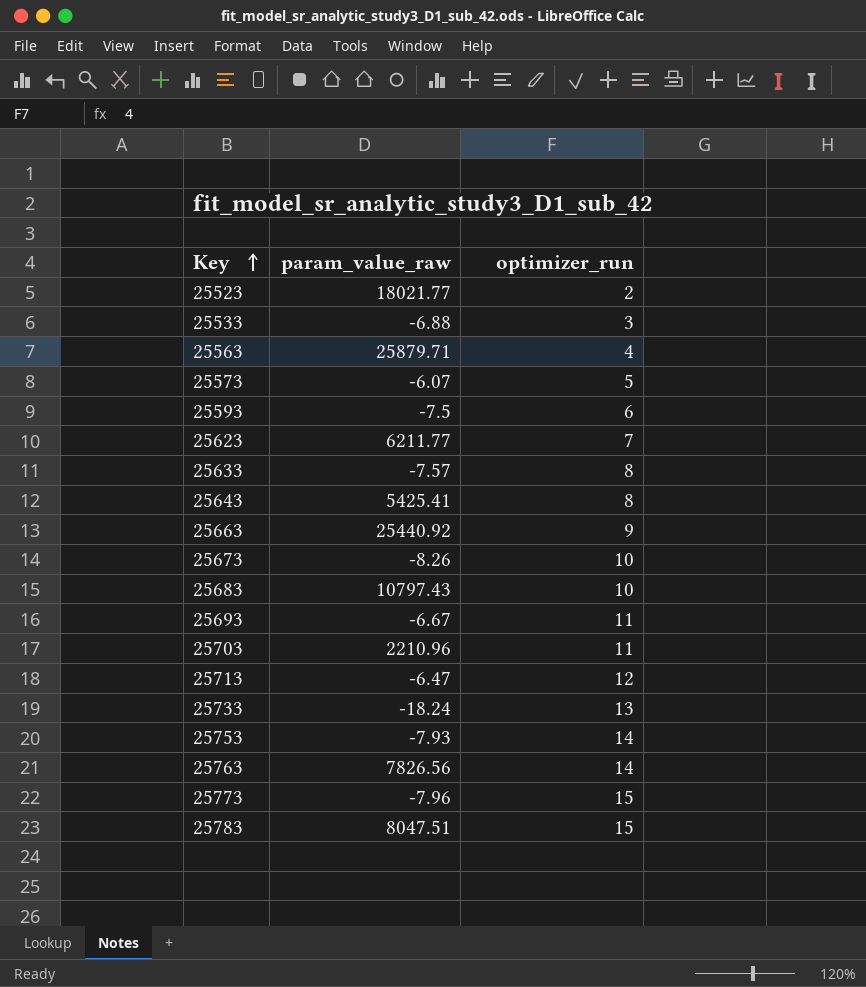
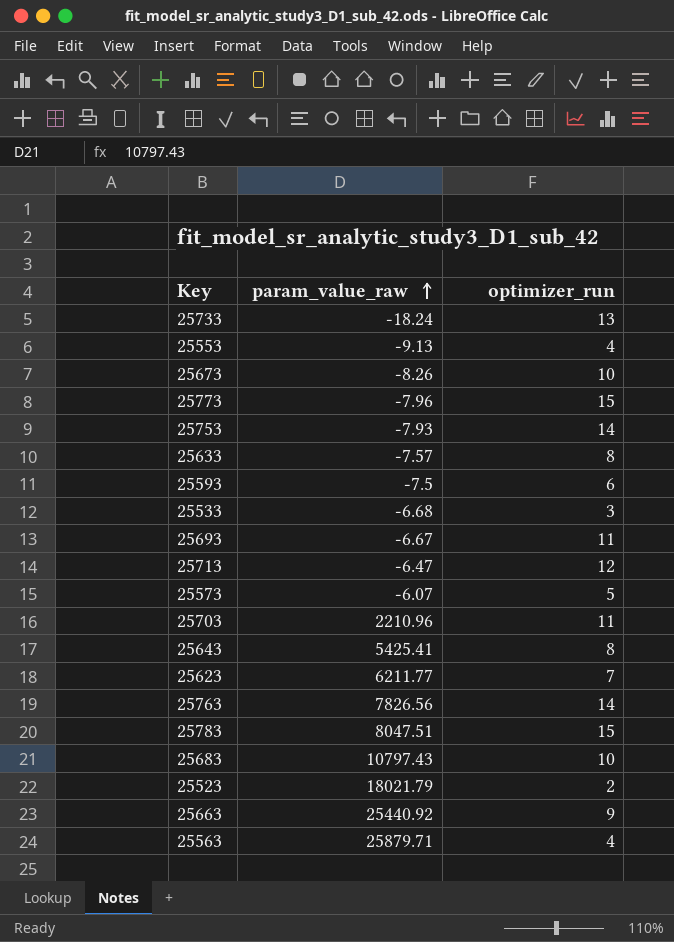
row order: Key ascending -> param_value_raw ascending
row 25553: none -> -9.13 | 4
25533 | param_value_raw: -6.88 -> -6.68
25523 | param_value_raw: 18021.77 -> 18021.79

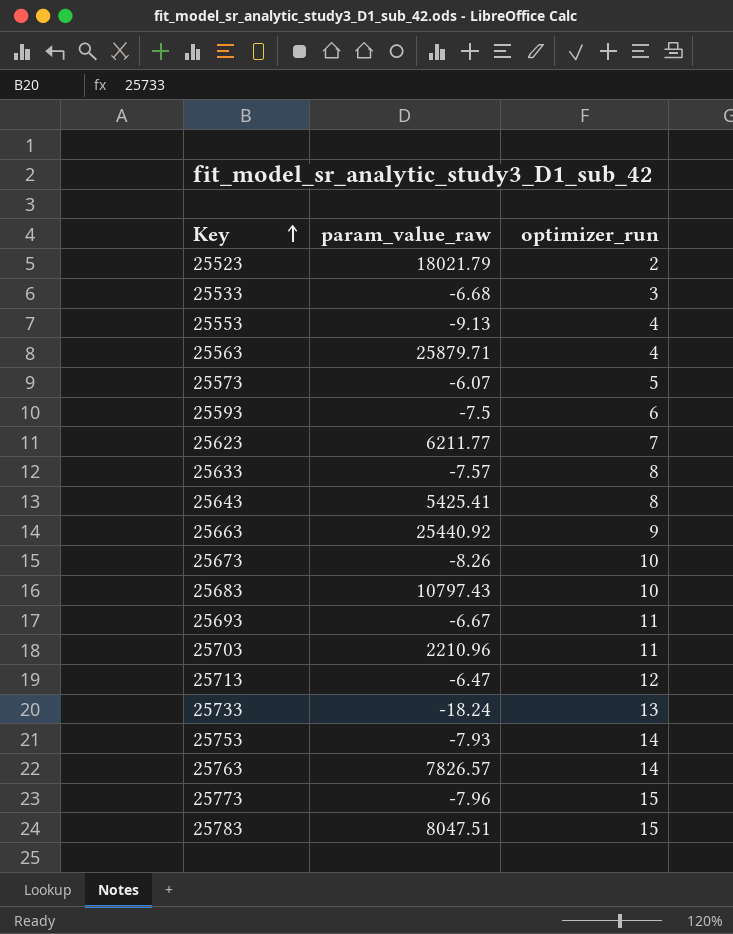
row order: param_value_raw ascending -> Key ascending
25763 | param_value_raw: 7826.56 -> 7826.57

